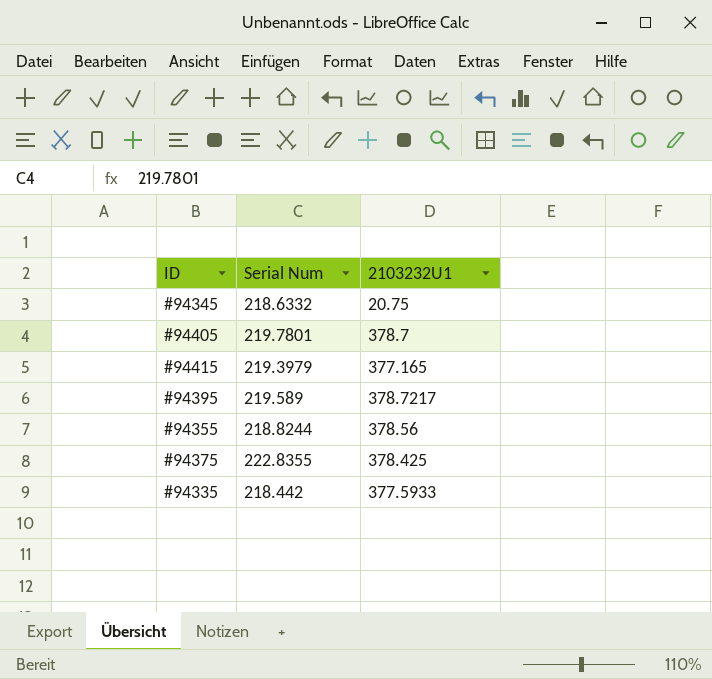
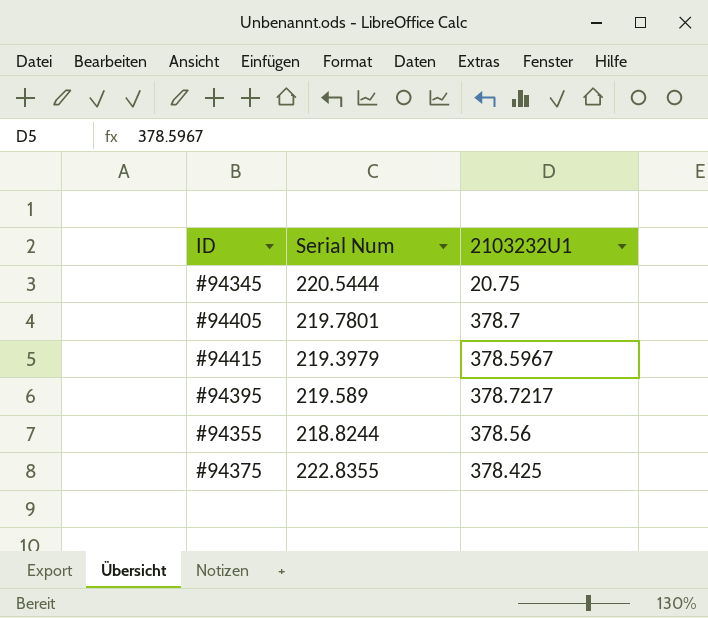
row #94335: 218.442 | 377.5933 -> none
#94345 | Serial Num: 218.6332 -> 220.5444
#94415 | 2103232U1: 377.165 -> 378.5967

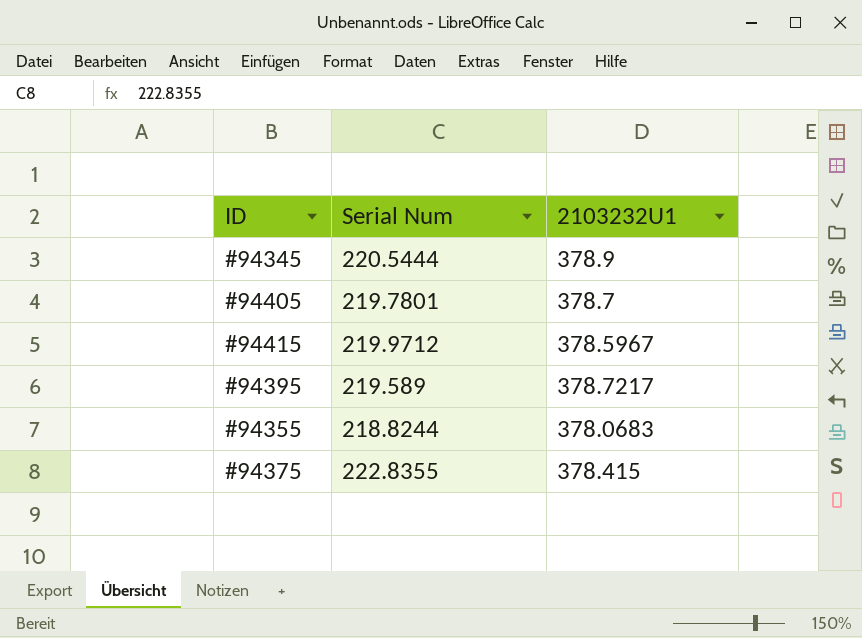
#94345 | 2103232U1: 20.75 -> 378.9
#94415 | Serial Num: 219.3979 -> 219.9712
#94355 | 2103232U1: 378.56 -> 378.0683
#94375 | 2103232U1: 378.425 -> 378.415

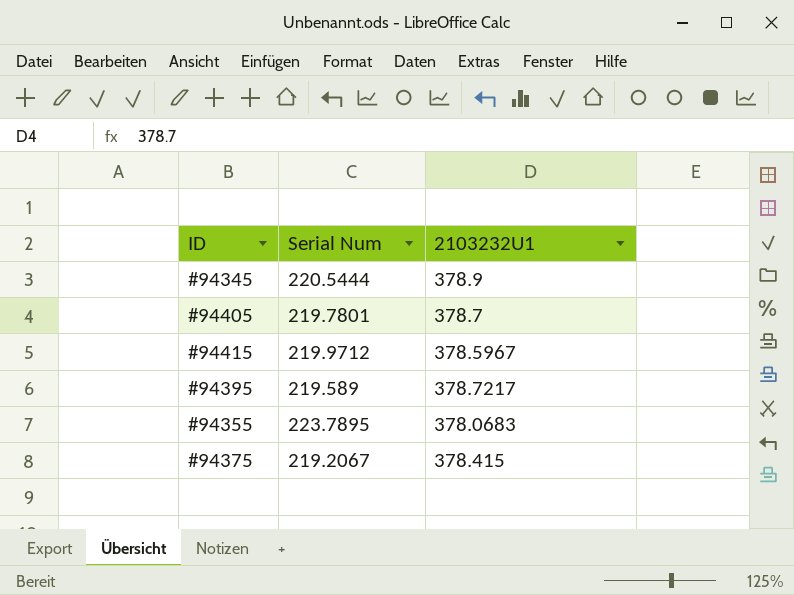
#94355 | Serial Num: 218.8244 -> 223.7895
#94375 | Serial Num: 222.8355 -> 219.2067

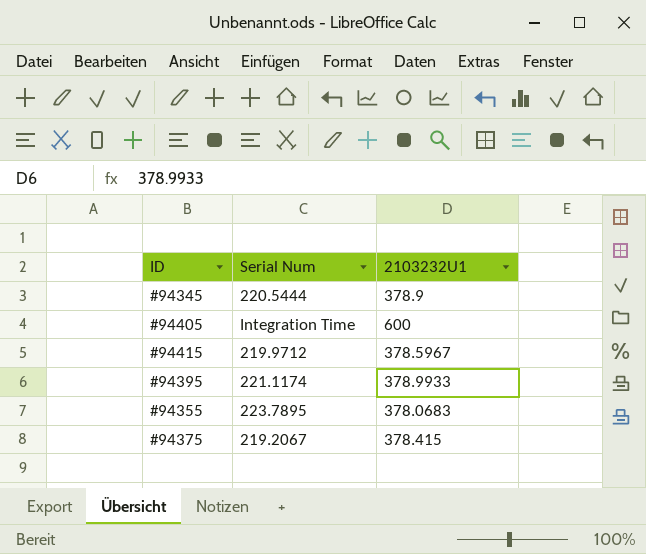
#94405 | Serial Num: 219.7801 -> Integration Time
#94405 | 2103232U1: 378.7 -> 600
#94395 | Serial Num: 219.589 -> 221.1174
#94395 | 2103232U1: 378.7217 -> 378.9933

